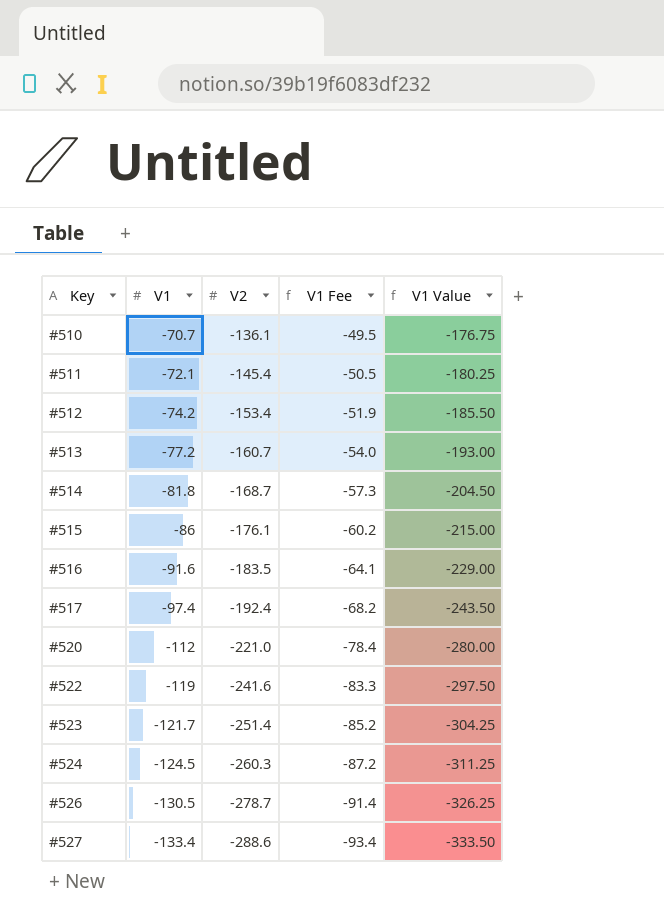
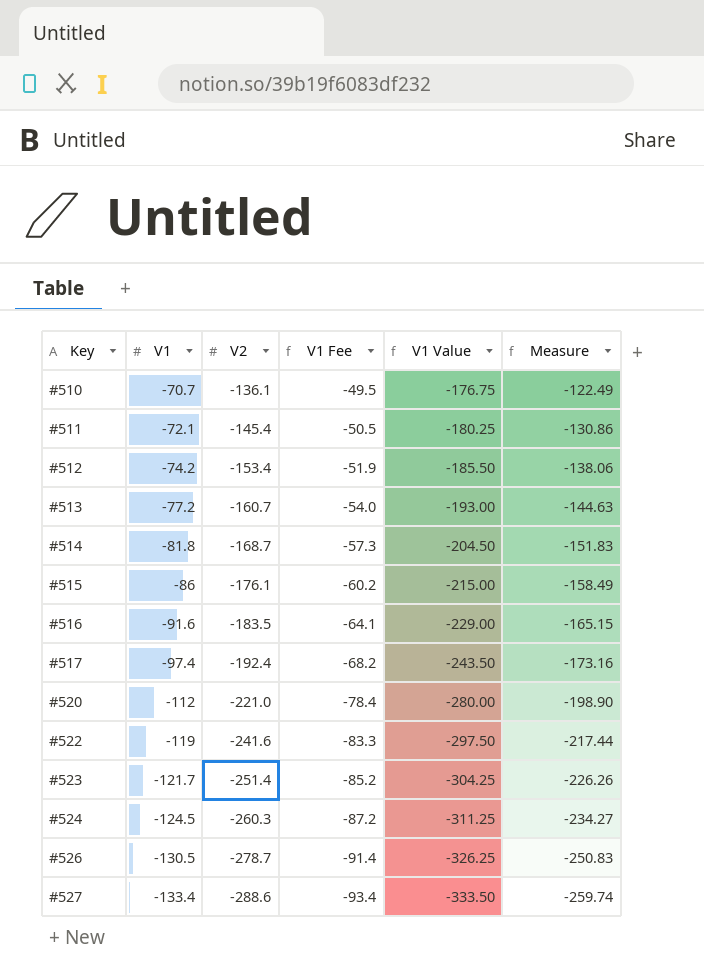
column Measure | formula: none -> [V2] * 0.9

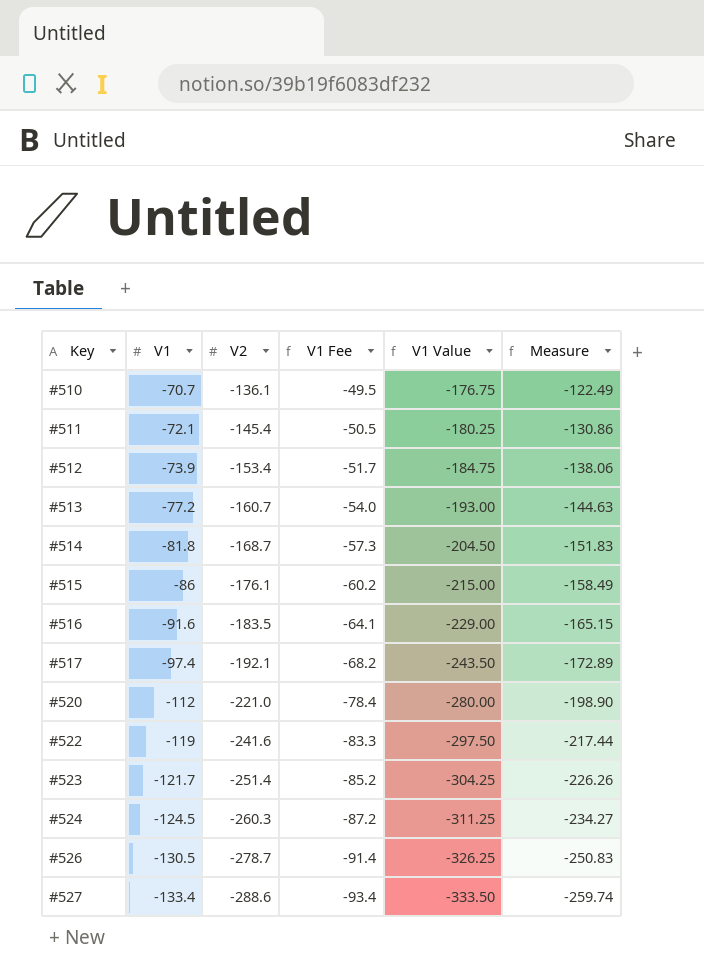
#512 | V1: -74.2 -> -73.9
#512 | V1 Fee: -51.9 -> -51.7
#512 | V1 Value: -185.50 -> -184.75
#517 | V2: -192.4 -> -192.1
#517 | Measure: -173.16 -> -172.89

